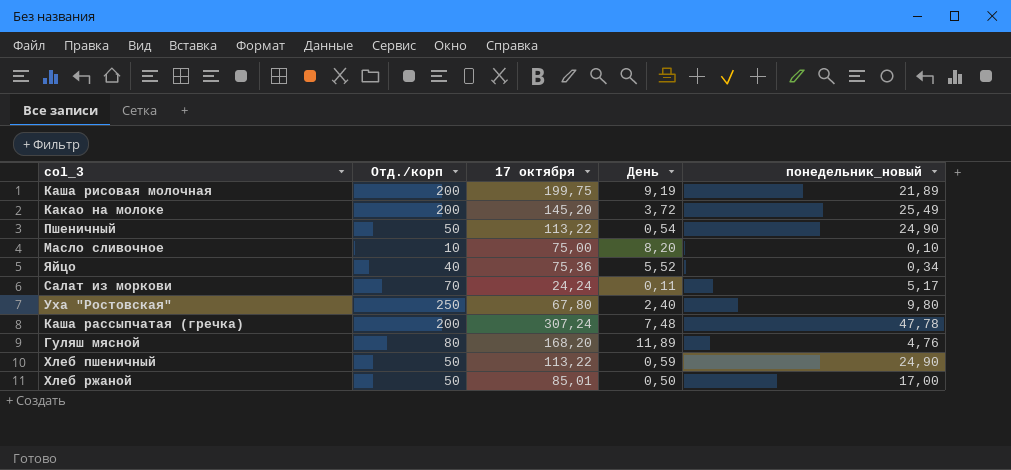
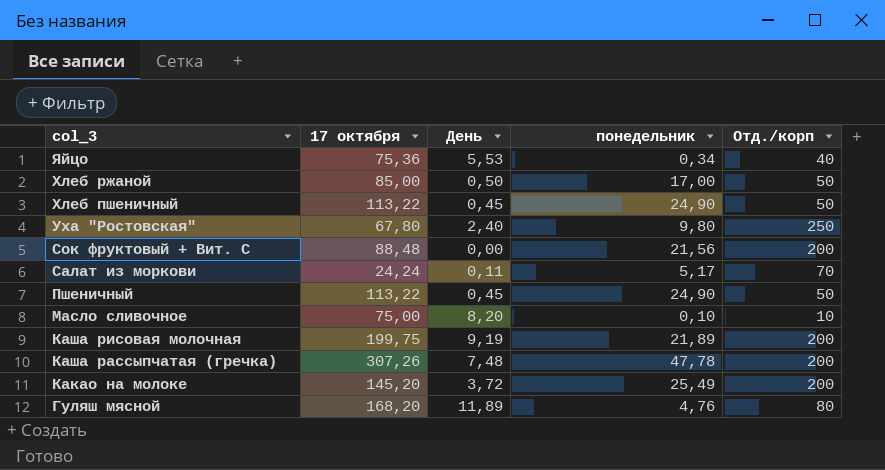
row order: none -> col_3 descending
column name: понедельник_новый -> понедельник
column Отд./корп | position: 2 -> 5
Яйцо | День: 5,52 -> 5,53
Хлеб ржаной | 17 октября: 85,01 -> 85,00
Хлеб пшеничный | День: 0,59 -> 0,45
row Сок фруктовый + Вит. С: none -> 88,48 | 0,00 | 21,56 | 200
Пшеничный | День: 0,54 -> 0,45
Каша рассыпчатая (гречка) | 17 октября: 307,24 -> 307,26

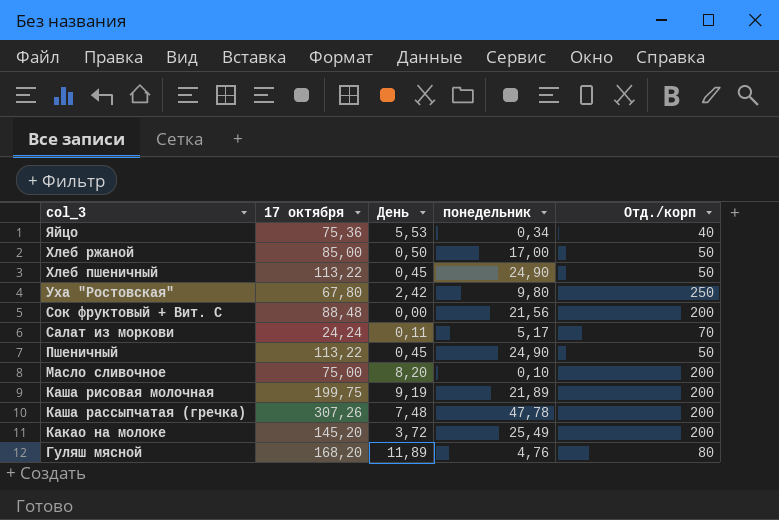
Уха "Ростовская" | День: 2,40 -> 2,42
Масло сливочное | Отд./корп: 10 -> 200

